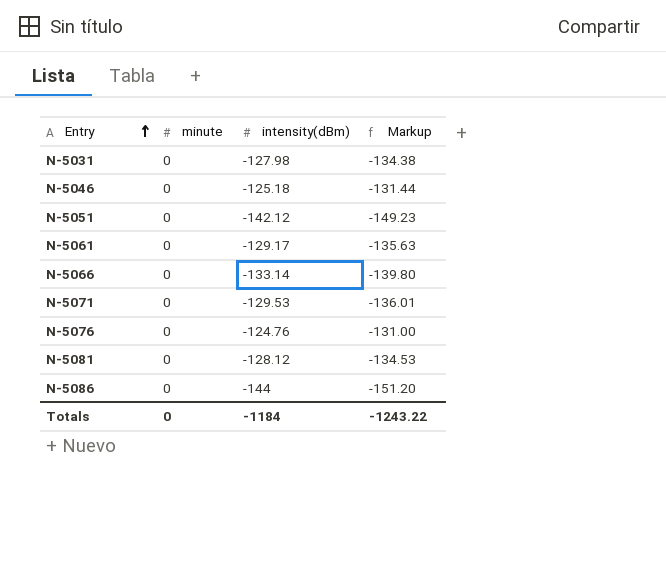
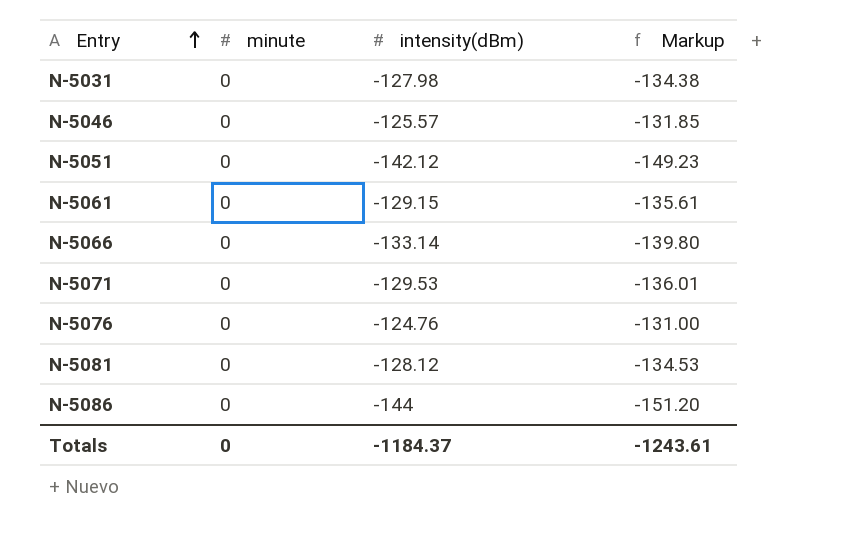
N-5046 | intensity(dBm): -125.18 -> -125.57
N-5046 | Markup: -131.44 -> -131.85
N-5061 | intensity(dBm): -129.17 -> -129.15
N-5061 | Markup: -135.63 -> -135.61
Totals | intensity(dBm): -1184 -> -1184.37
Totals | Markup: -1243.22 -> -1243.61

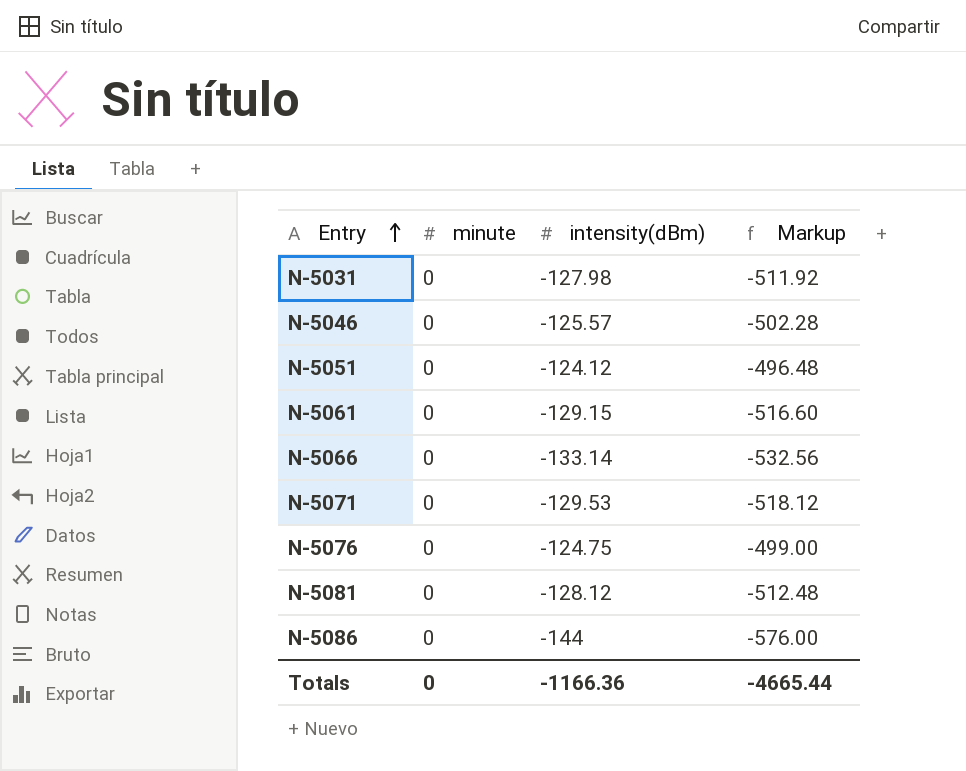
column Markup | formula: [intensity(dBm)] * 1.05 -> [intensity(dBm)] * 4
N-5051 | intensity(dBm): -142.12 -> -124.12
N-5076 | intensity(dBm): -124.76 -> -124.75
Totals | intensity(dBm): -1184.37 -> -1166.36
Totals | Markup: -1243.61 -> -4665.44

